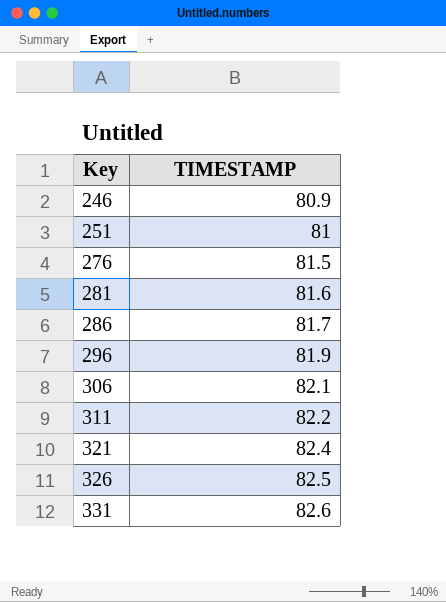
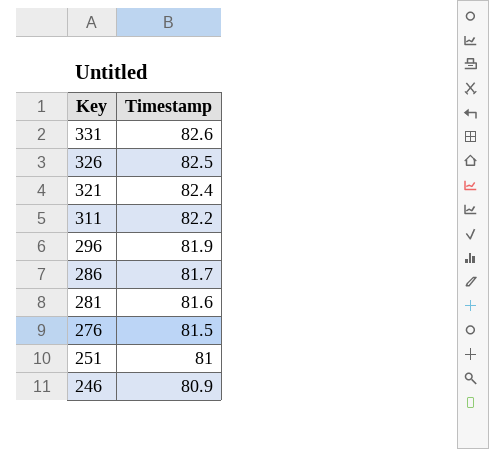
row order: Key ascending -> Key descending
column name: TIMESTAMP -> Timestamp
row 306: 82.1 -> none

